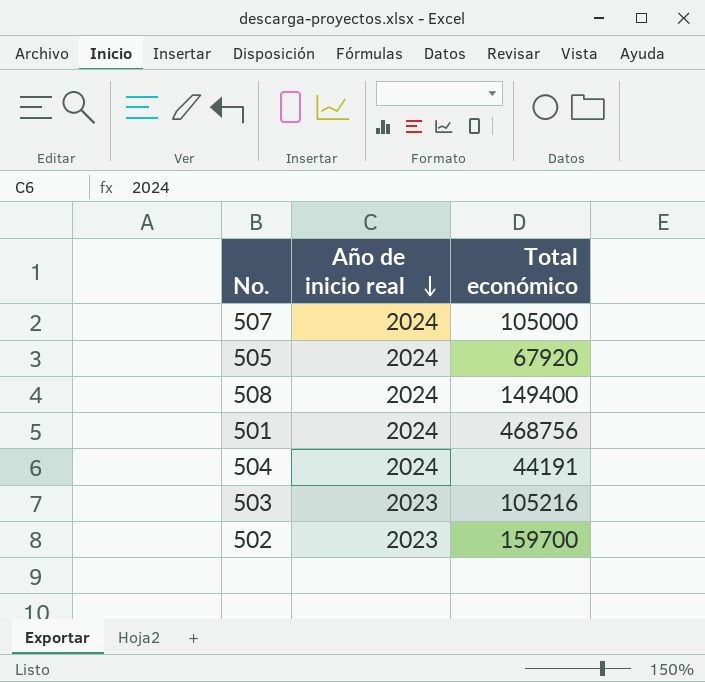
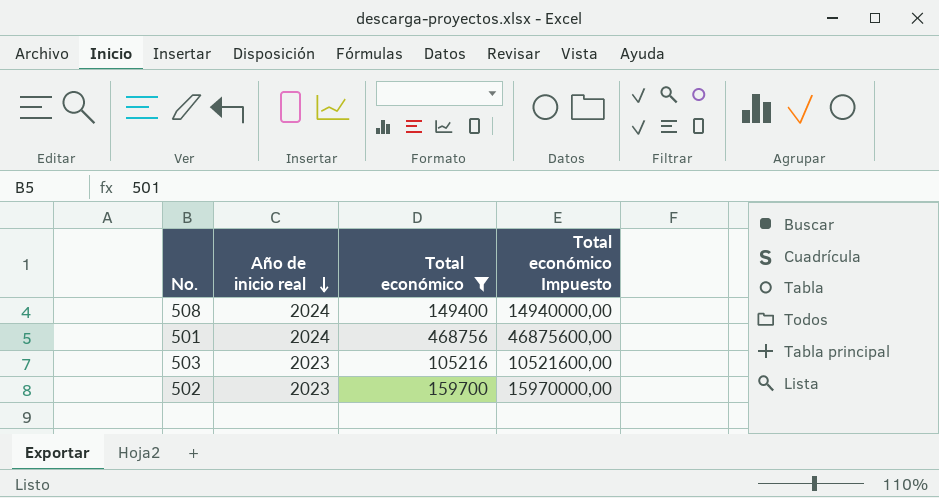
filter: none -> Total económico >= 105216
column Total económico Impuesto | formula: none -> [Total económico] * 100

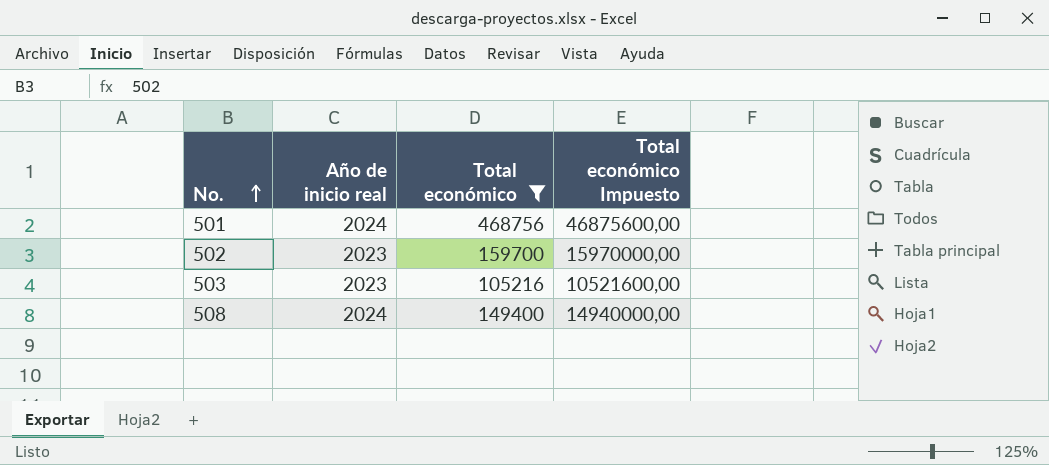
row order: Año de inicio real descending -> No. ascending

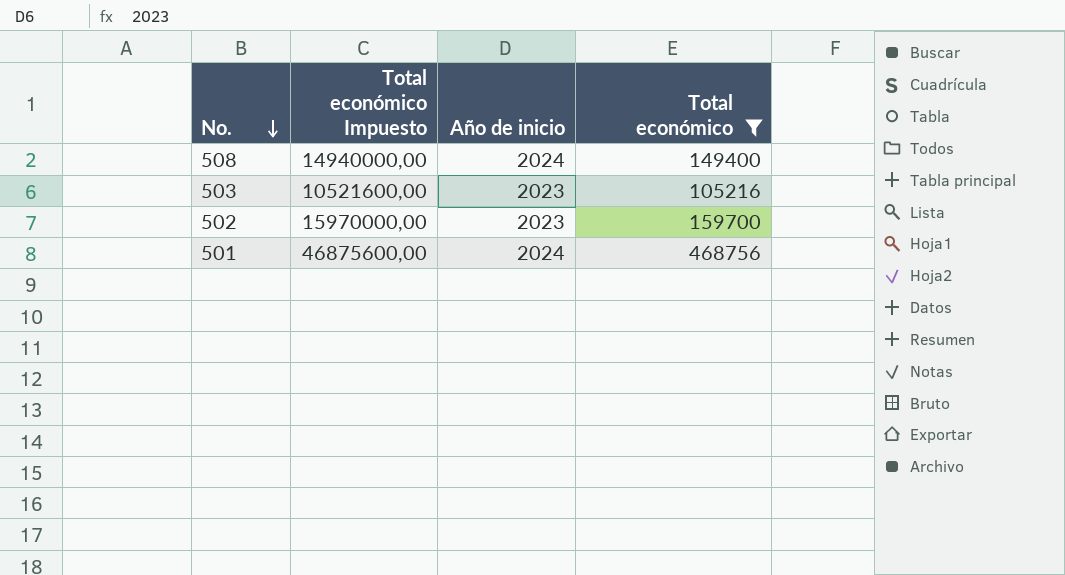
row order: No. ascending -> No. descending
column Total económico Impuesto | position: 4 -> 2
column name: Año de inicio real -> Año de inicio

